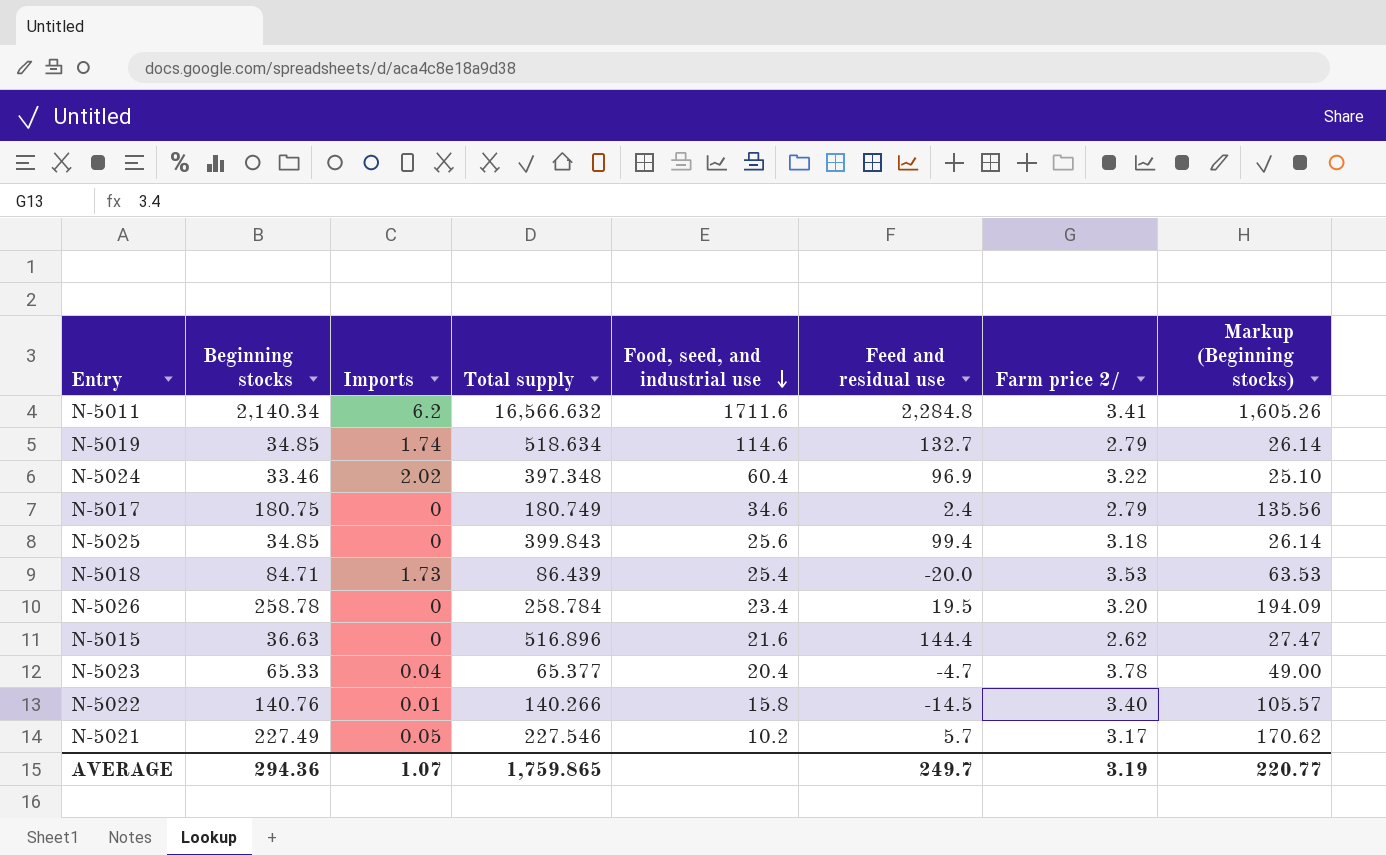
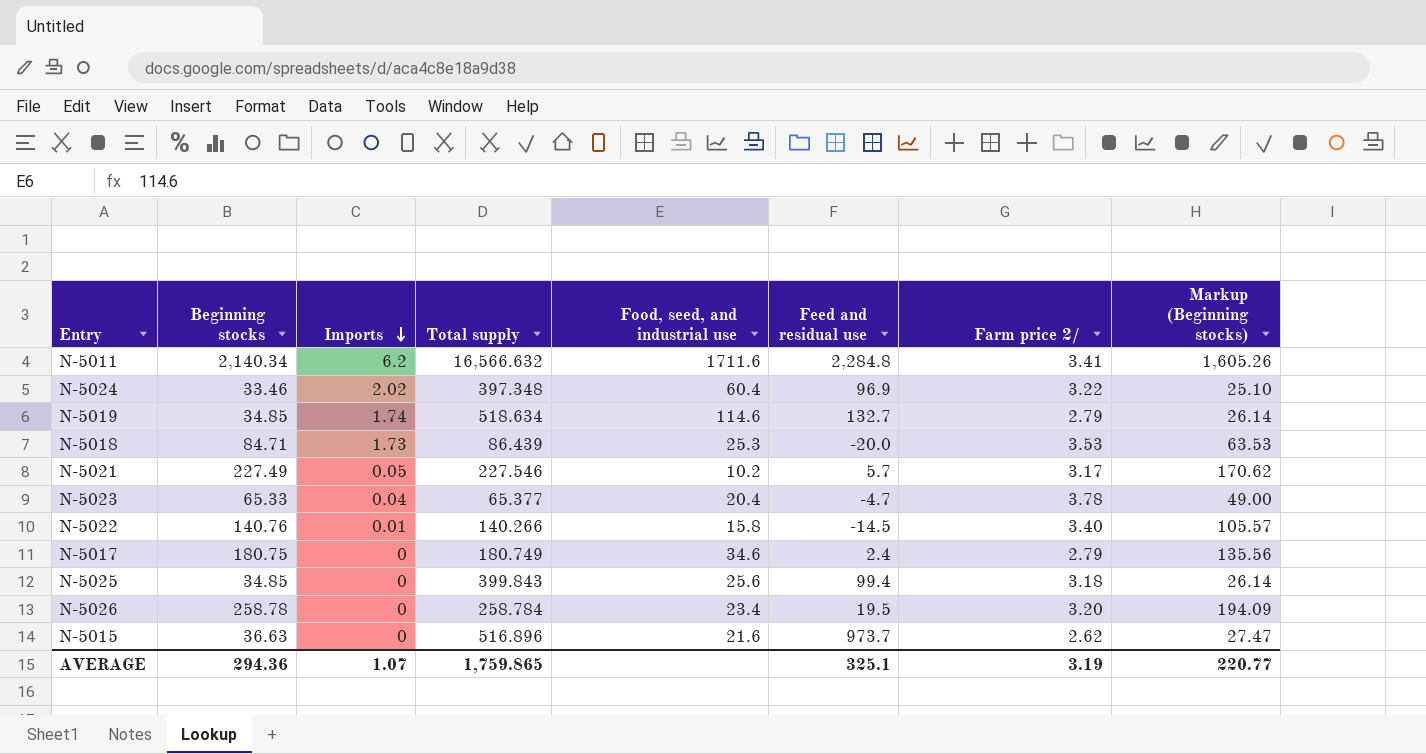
row order: Food, seed, and industrial use descending -> Imports descending
N-5018 | Food, seed, and industrial use: 25.4 -> 25.3
N-5015 | Feed and residual use: 144.4 -> 973.7
AVERAGE | Feed and residual use: 249.7 -> 325.1

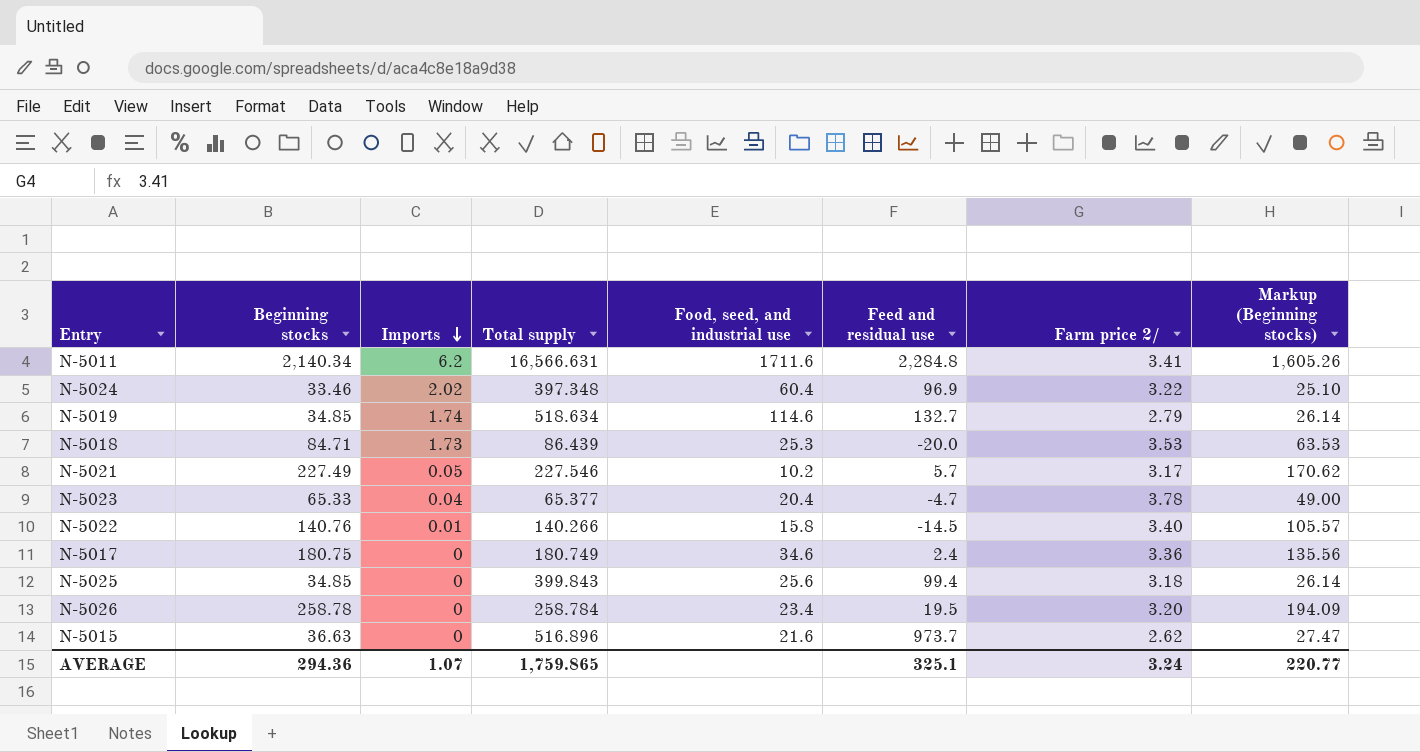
N-5011 | Total supply: 16,566.632 -> 16,566.631
N-5017 | Farm price 2/: 2.79 -> 3.36
AVERAGE | Farm price 2/: 3.19 -> 3.24

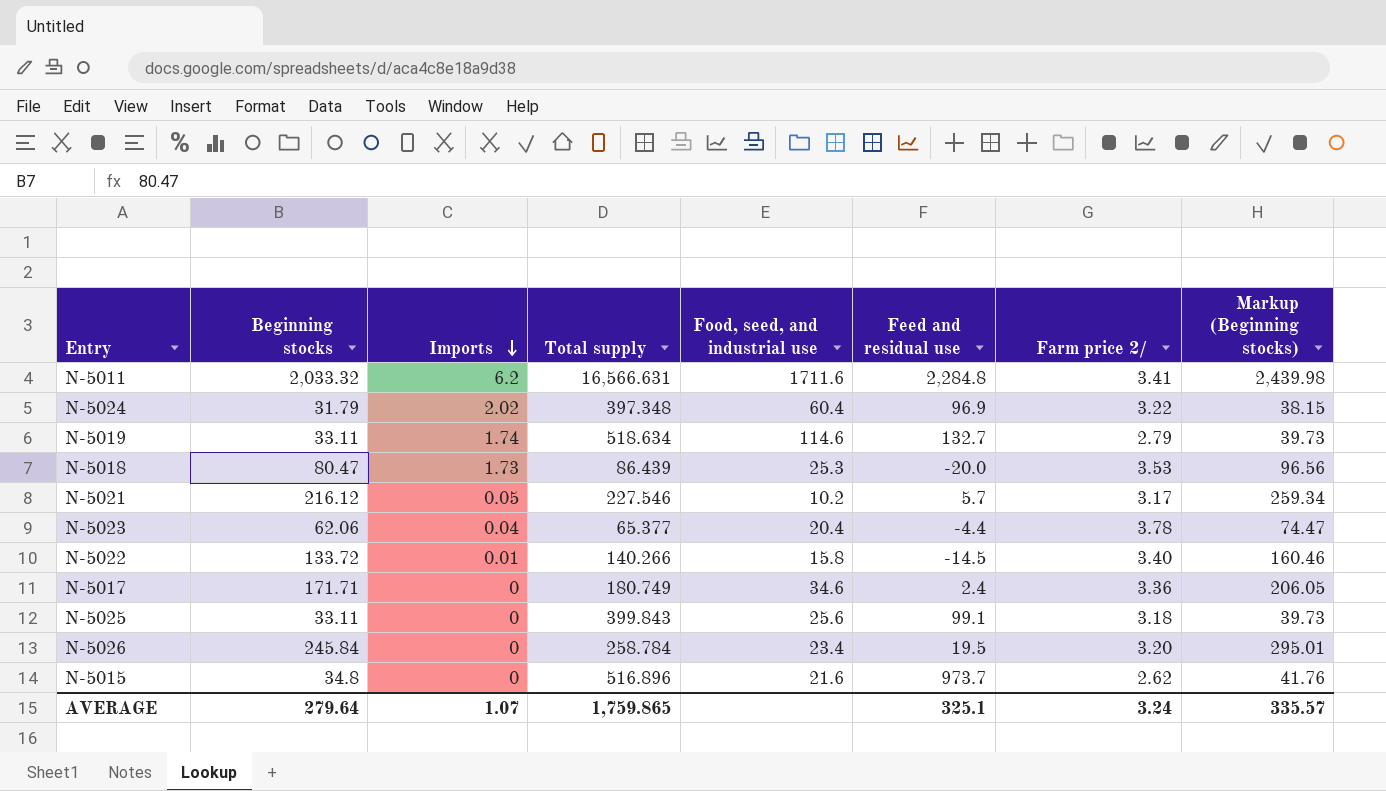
column Markup (Beginning stocks) | formula: [Beginning stocks] * 0.75 -> [Beginning stocks] * 1.2
N-5011 | Beginning stocks: 2,140.34 -> 2,033.32
N-5024 | Beginning stocks: 33.46 -> 31.79
N-5019 | Beginning stocks: 34.85 -> 33.11
N-5018 | Beginning stocks: 84.71 -> 80.47
N-5021 | Beginning stocks: 227.49 -> 216.12
N-5023 | Beginning stocks: 65.33 -> 62.06
N-5023 | Feed and residual use: -4.7 -> -4.4
N-5022 | Beginning stocks: 140.76 -> 133.72
N-5017 | Beginning stocks: 180.75 -> 171.71
N-5025 | Beginning stocks: 34.85 -> 33.11
N-5025 | Feed and residual use: 99.4 -> 99.1
N-5026 | Beginning stocks: 258.78 -> 245.84
N-5015 | Beginning stocks: 36.63 -> 34.8
AVERAGE | Beginning stocks: 294.36 -> 279.64
AVERAGE | Markup (Beginning stocks): 220.77 -> 335.57

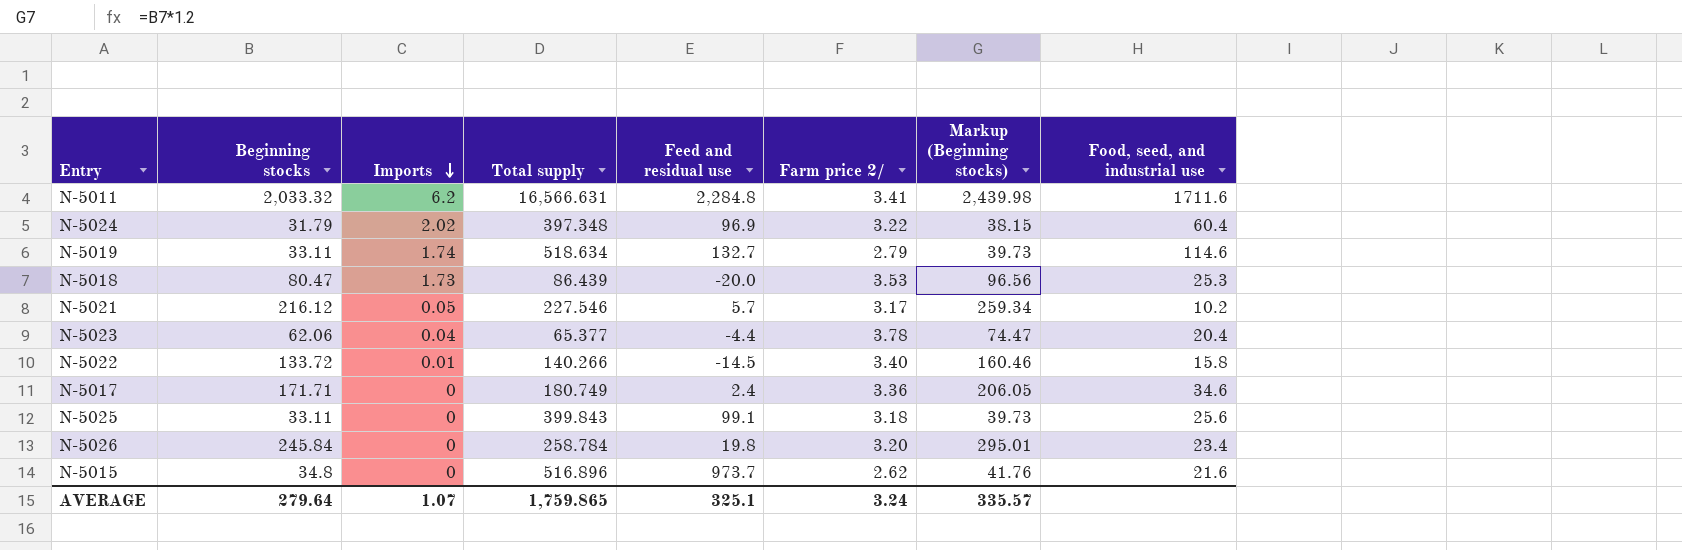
column Food, seed, and industrial use | position: 5 -> 8
N-5026 | Feed and residual use: 19.5 -> 19.8

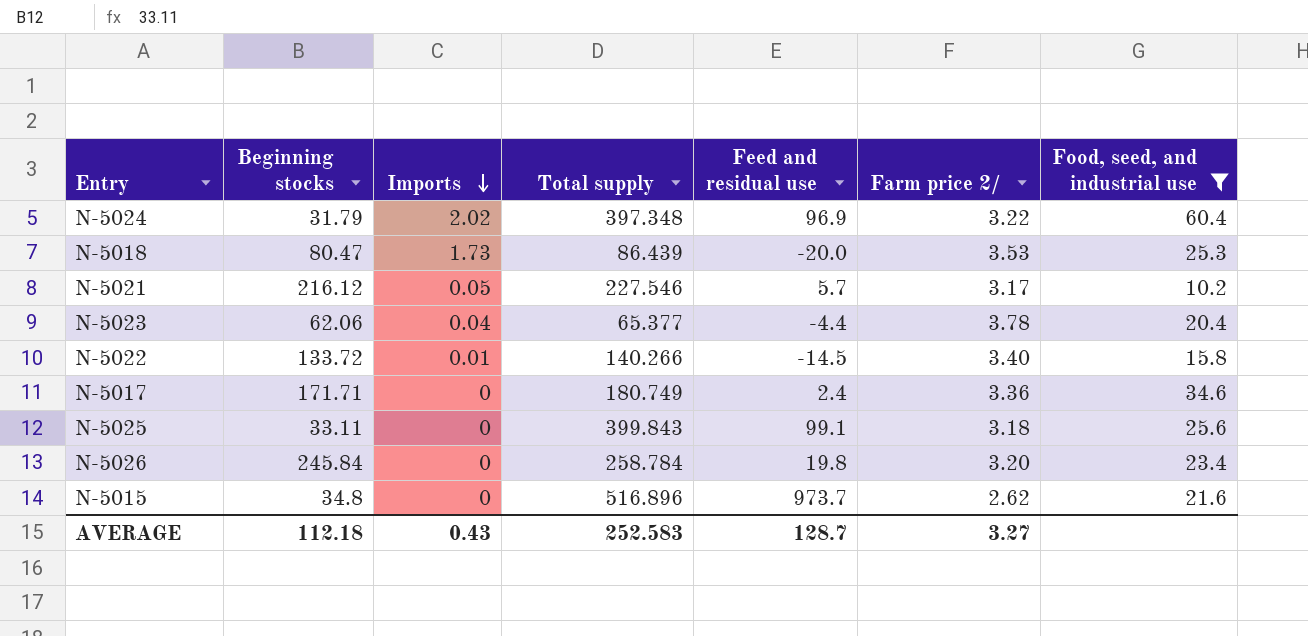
filter: none -> Food, seed, and industrial use <= 60.4
column Markup (Beginning stocks) | formula: [Beginning stocks] * 1.2 -> none
AVERAGE | Beginning stocks: 279.64 -> 112.18
AVERAGE | Imports: 1.07 -> 0.43
AVERAGE | Total supply: 1,759.865 -> 252.583
AVERAGE | Feed and residual use: 325.1 -> 128.7
AVERAGE | Farm price 2/: 3.24 -> 3.27

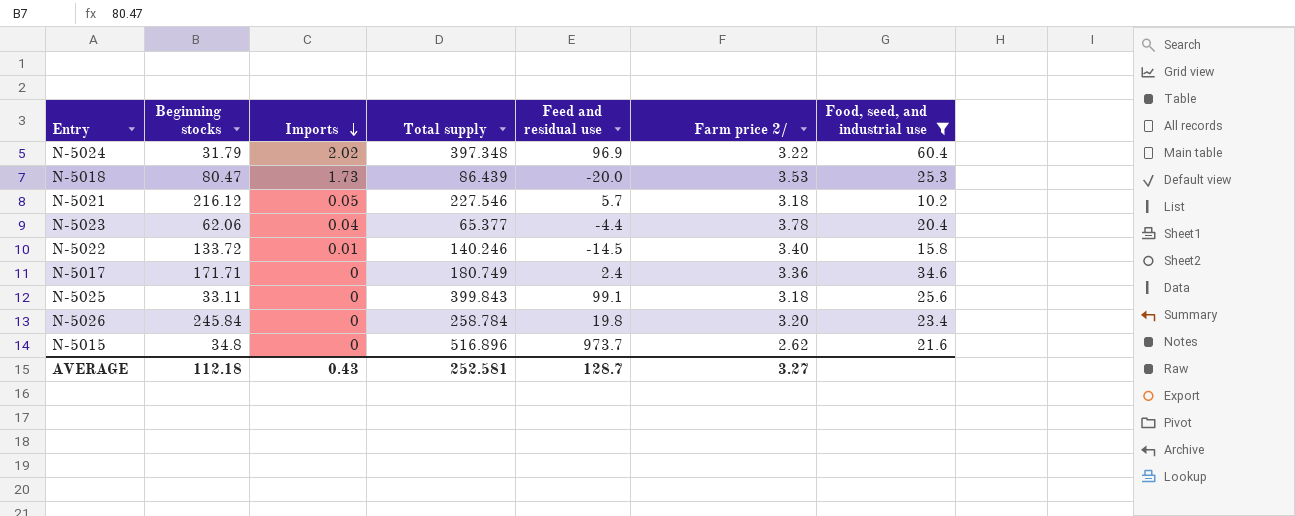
N-5021 | Farm price 2/: 3.17 -> 3.18
N-5022 | Total supply: 140.266 -> 140.246
AVERAGE | Total supply: 252.583 -> 252.581

